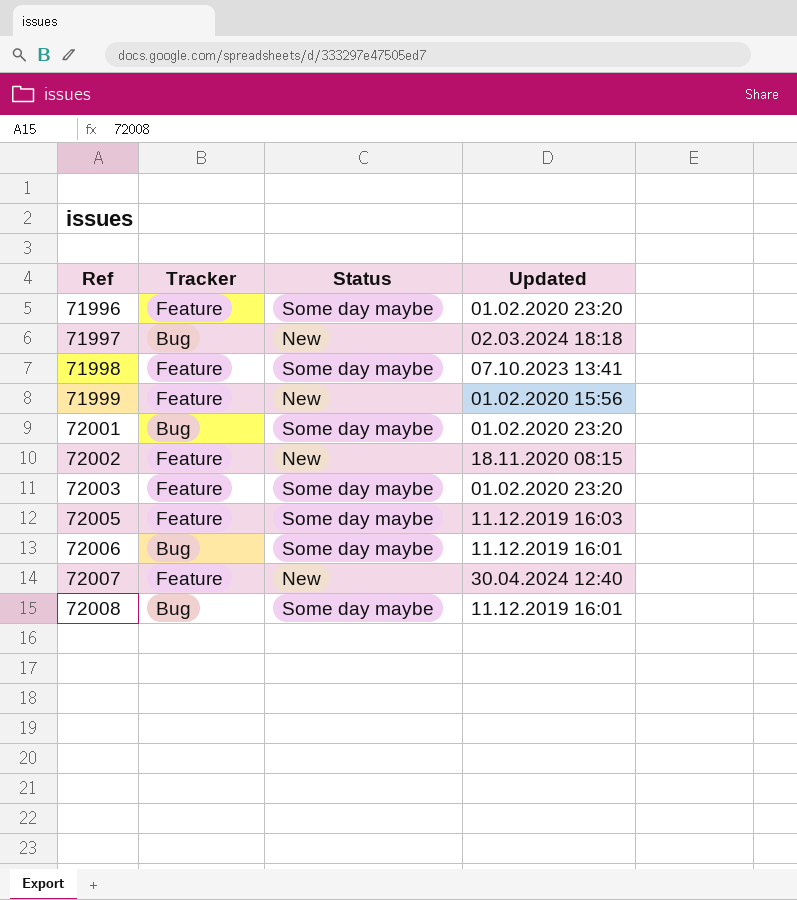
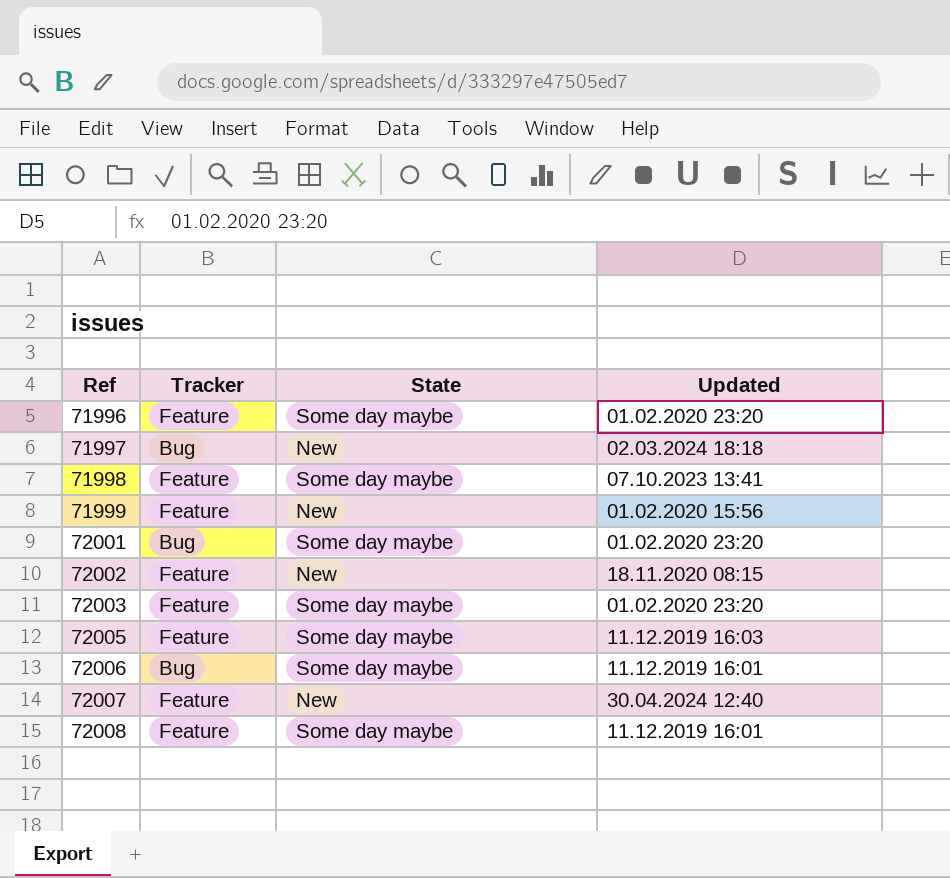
column name: Status -> State
72008 | Tracker: Bug -> Feature

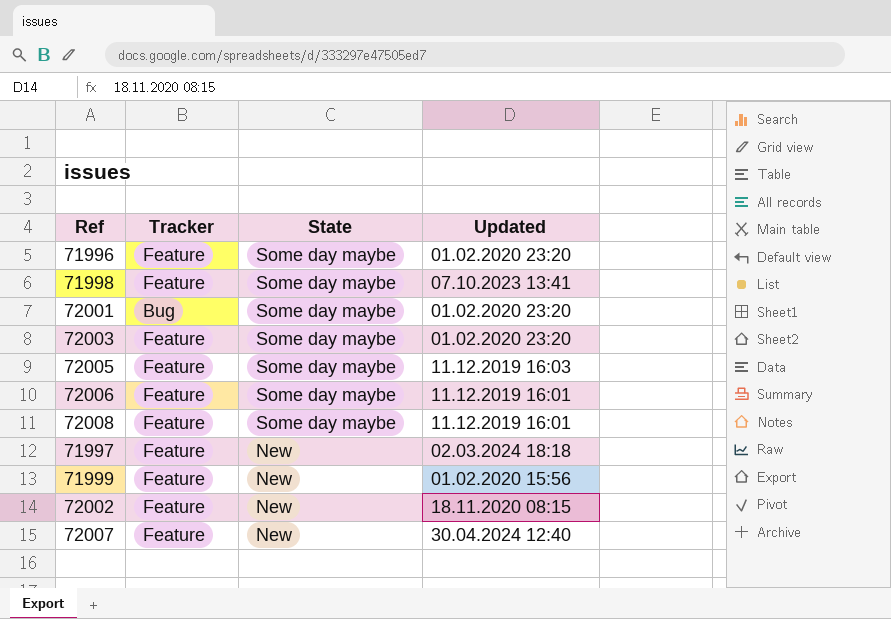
row order: Ref ascending -> State descending
72006 | Tracker: Bug -> Feature
71997 | Tracker: Bug -> Feature

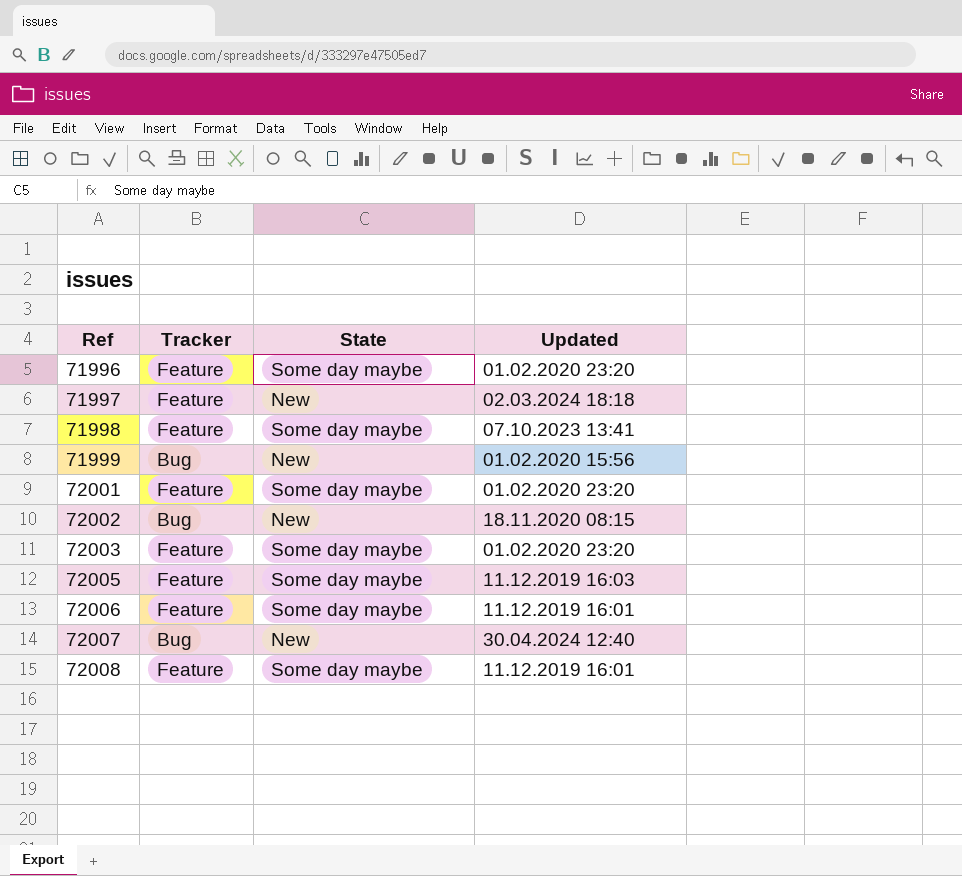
row order: State descending -> Ref ascending
71999 | Tracker: Feature -> Bug
72001 | Tracker: Bug -> Feature
72002 | Tracker: Feature -> Bug
72007 | Tracker: Feature -> Bug

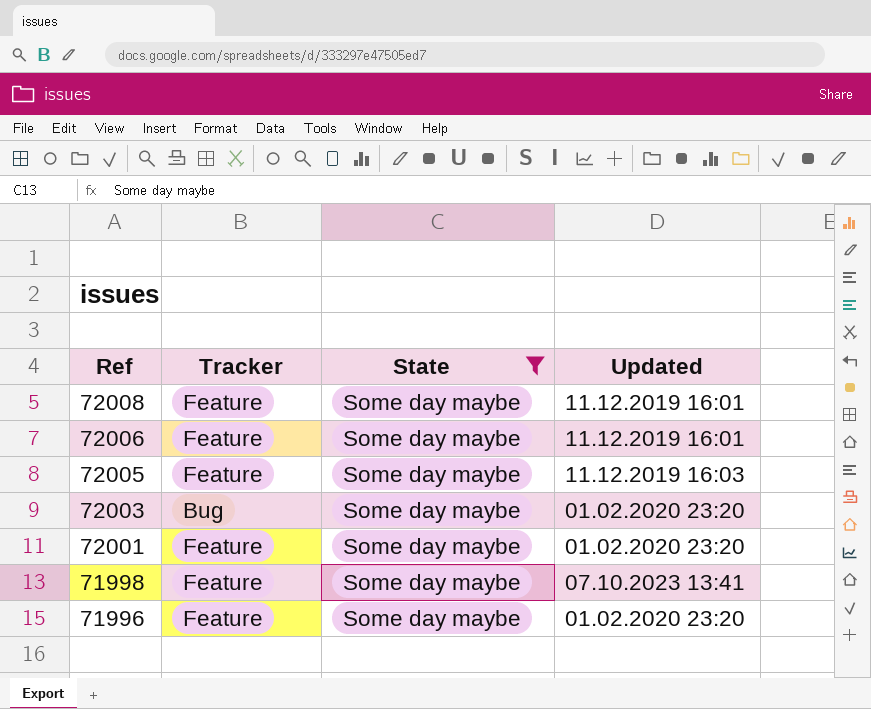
filter: none -> State = Some day maybe
row order: Ref ascending -> Ref descending
72003 | Tracker: Feature -> Bug

